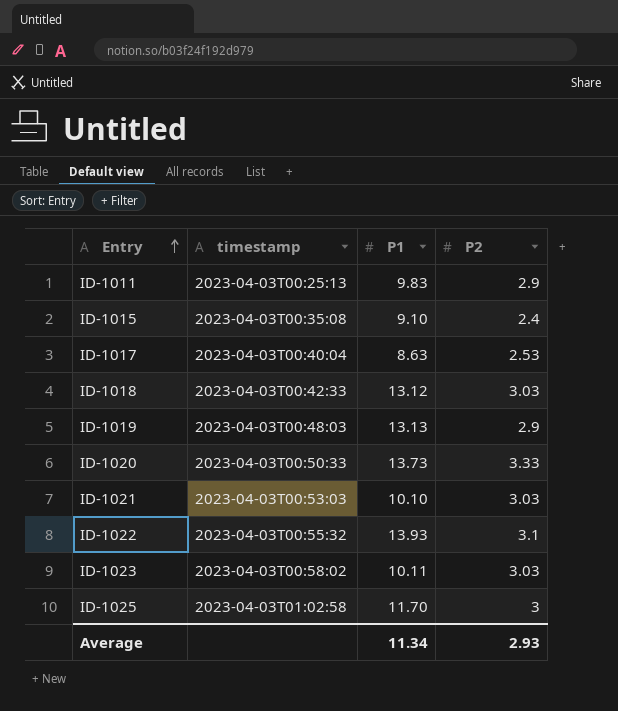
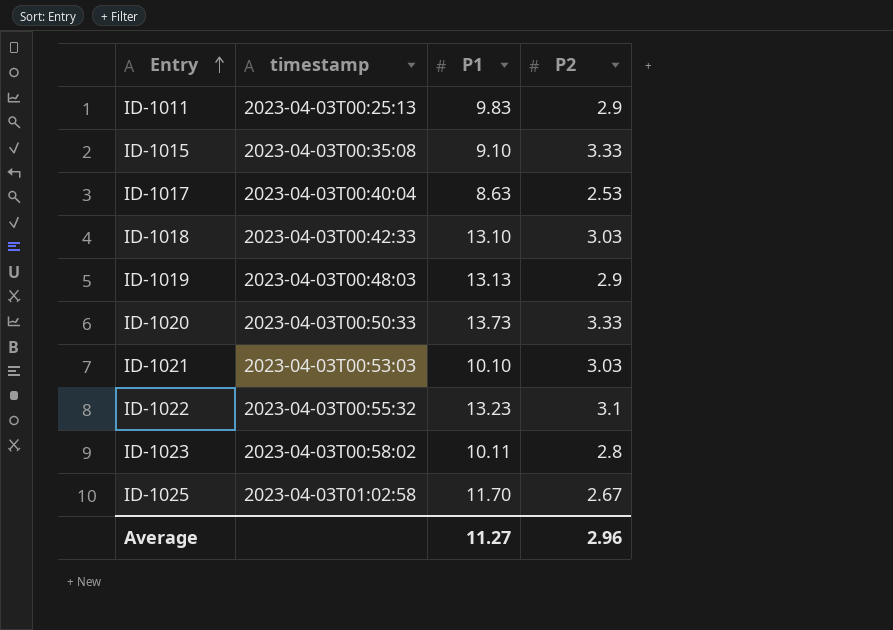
ID-1015 | P2: 2.4 -> 3.33
ID-1018 | P1: 13.12 -> 13.10
ID-1022 | P1: 13.93 -> 13.23
ID-1023 | P2: 3.03 -> 2.8
ID-1025 | P2: 3 -> 2.67
Average | P1: 11.34 -> 11.27
Average | P2: 2.93 -> 2.96

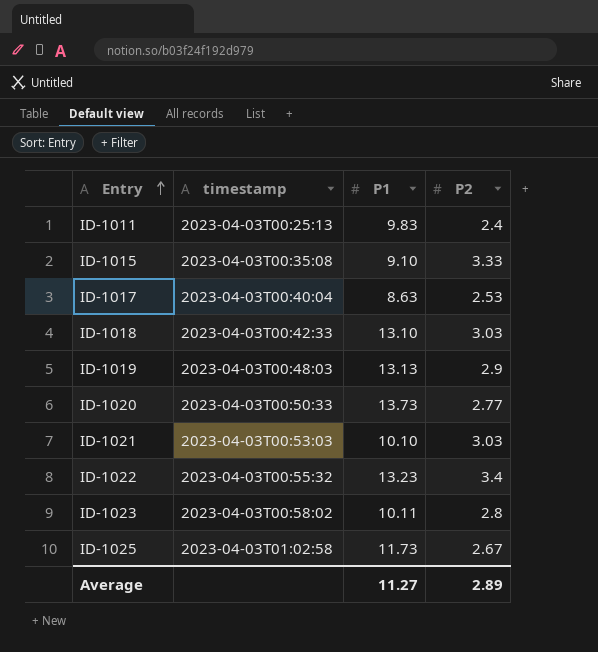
ID-1011 | P2: 2.9 -> 2.4
ID-1020 | P2: 3.33 -> 2.77
ID-1022 | P2: 3.1 -> 3.4
ID-1025 | P1: 11.70 -> 11.73
Average | P2: 2.96 -> 2.89

